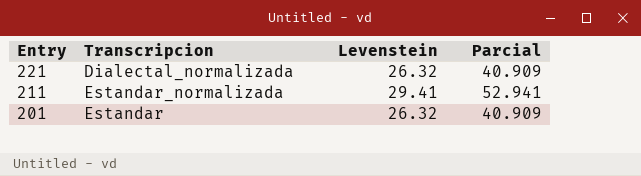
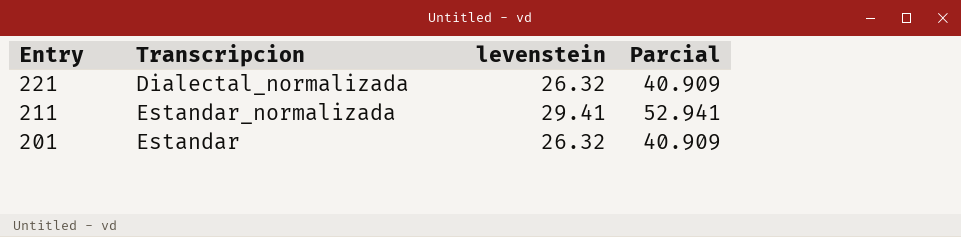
column name: Levenstein -> levenstein

